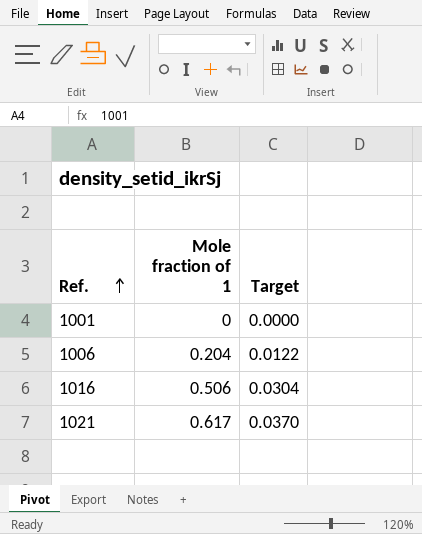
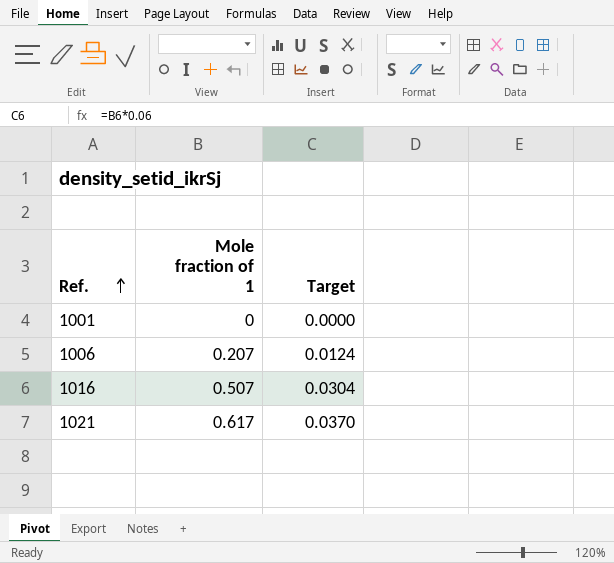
1006 | Mole fraction of 1: 0.204 -> 0.207
1006 | Target: 0.0122 -> 0.0124
1016 | Mole fraction of 1: 0.506 -> 0.507

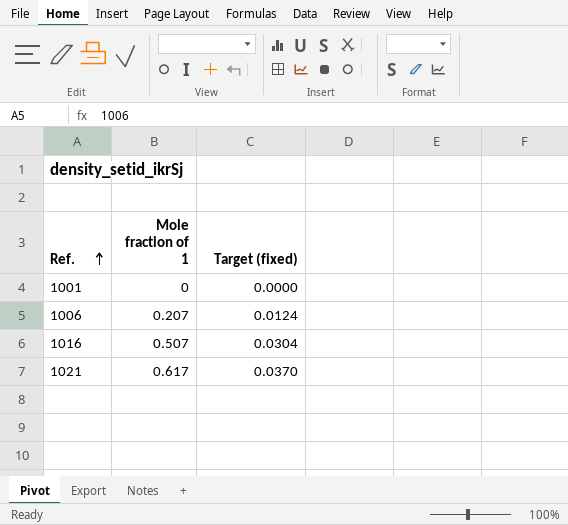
column name: Target -> Target (fixed)

